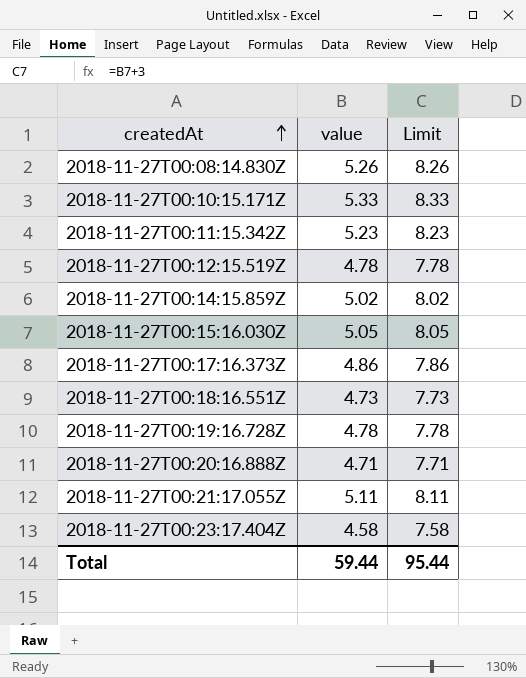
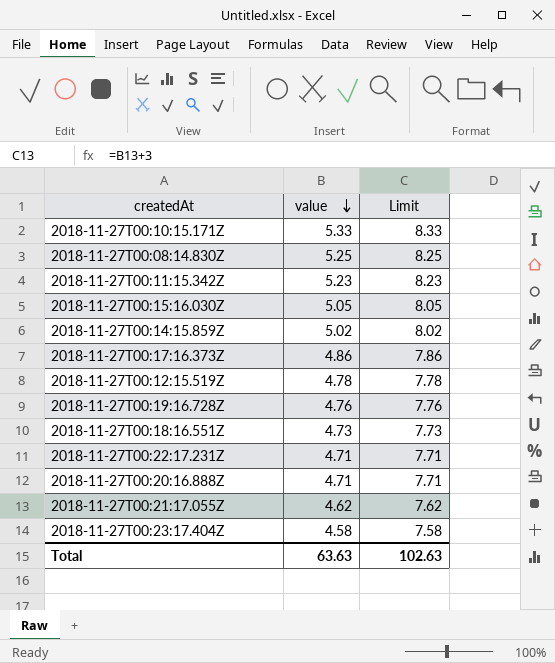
row order: createdAt ascending -> value descending
2018-11-27T00:08:14.830Z | value: 5.26 -> 5.25
2018-11-27T00:08:14.830Z | Limit: 8.26 -> 8.25
2018-11-27T00:19:16.728Z | value: 4.78 -> 4.76
2018-11-27T00:19:16.728Z | Limit: 7.78 -> 7.76
row 2018-11-27T00:22:17.231Z: none -> 4.71 | 7.71
2018-11-27T00:21:17.055Z | value: 5.11 -> 4.62
2018-11-27T00:21:17.055Z | Limit: 8.11 -> 7.62
Total | value: 59.44 -> 63.63
Total | Limit: 95.44 -> 102.63

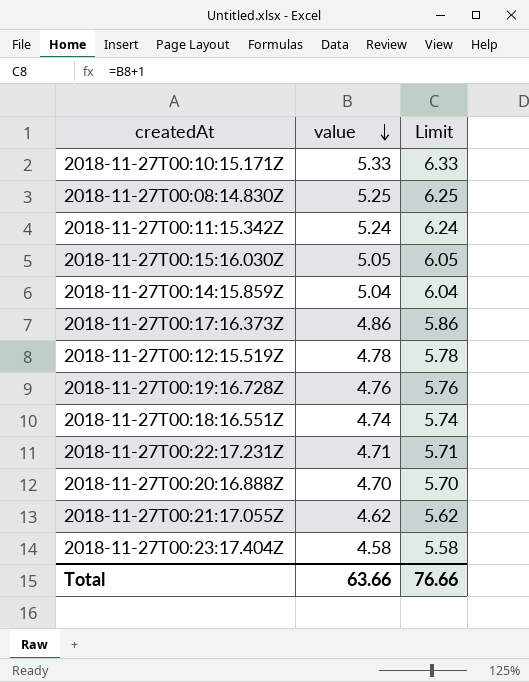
column Limit | formula: [value] + 3 -> [value] + 1
2018-11-27T00:11:15.342Z | value: 5.23 -> 5.24
2018-11-27T00:14:15.859Z | value: 5.02 -> 5.04
2018-11-27T00:18:16.551Z | value: 4.73 -> 4.74
2018-11-27T00:20:16.888Z | value: 4.71 -> 4.70
Total | value: 63.63 -> 63.66
Total | Limit: 102.63 -> 76.66

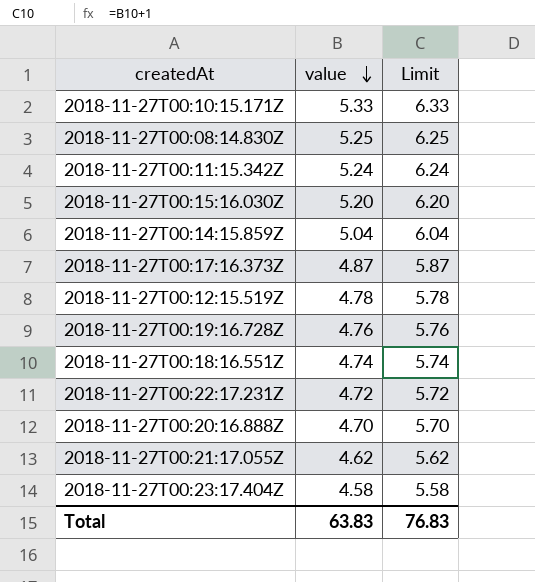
2018-11-27T00:15:16.030Z | value: 5.05 -> 5.20
2018-11-27T00:15:16.030Z | Limit: 6.05 -> 6.20
2018-11-27T00:17:16.373Z | value: 4.86 -> 4.87
2018-11-27T00:17:16.373Z | Limit: 5.86 -> 5.87
2018-11-27T00:22:17.231Z | value: 4.71 -> 4.72
2018-11-27T00:22:17.231Z | Limit: 5.71 -> 5.72
Total | value: 63.66 -> 63.83
Total | Limit: 76.66 -> 76.83

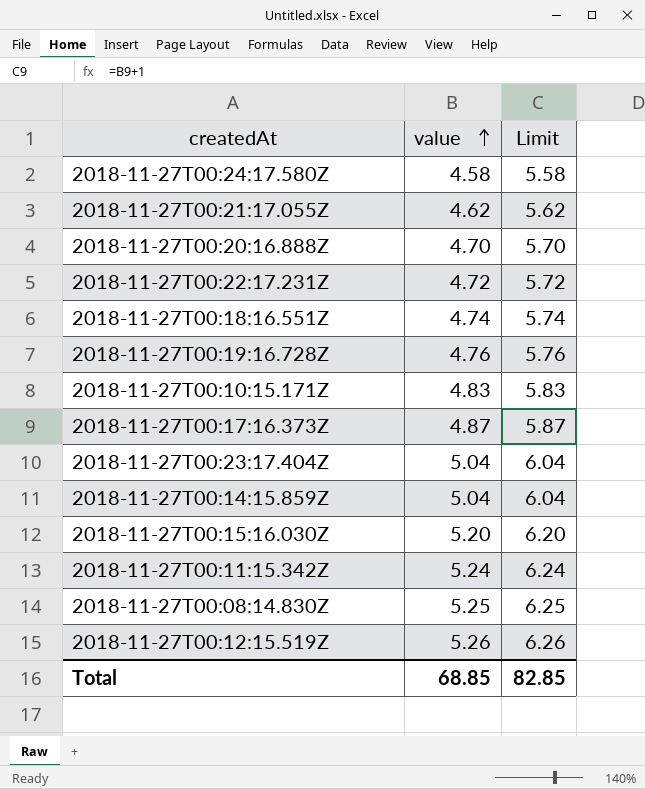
row order: value descending -> value ascending
row 2018-11-27T00:24:17.580Z: none -> 4.58 | 5.58
2018-11-27T00:10:15.171Z | value: 5.33 -> 4.83
2018-11-27T00:10:15.171Z | Limit: 6.33 -> 5.83
2018-11-27T00:23:17.404Z | value: 4.58 -> 5.04
2018-11-27T00:23:17.404Z | Limit: 5.58 -> 6.04
2018-11-27T00:12:15.519Z | value: 4.78 -> 5.26
2018-11-27T00:12:15.519Z | Limit: 5.78 -> 6.26
Total | value: 63.83 -> 68.85
Total | Limit: 76.83 -> 82.85

